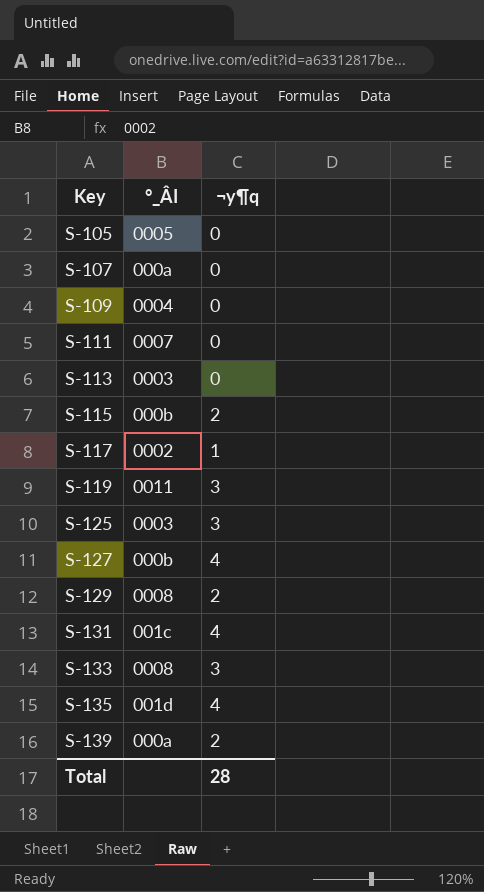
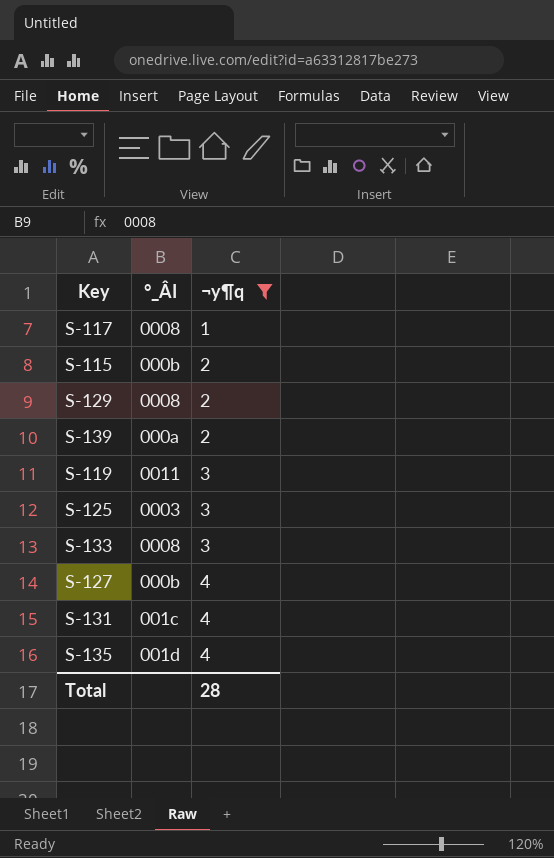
filter: none -> ¬y¶q != 0
row order: Key ascending -> ¬y¶q ascending
S-117 | °_ÂI: 0002 -> 0008

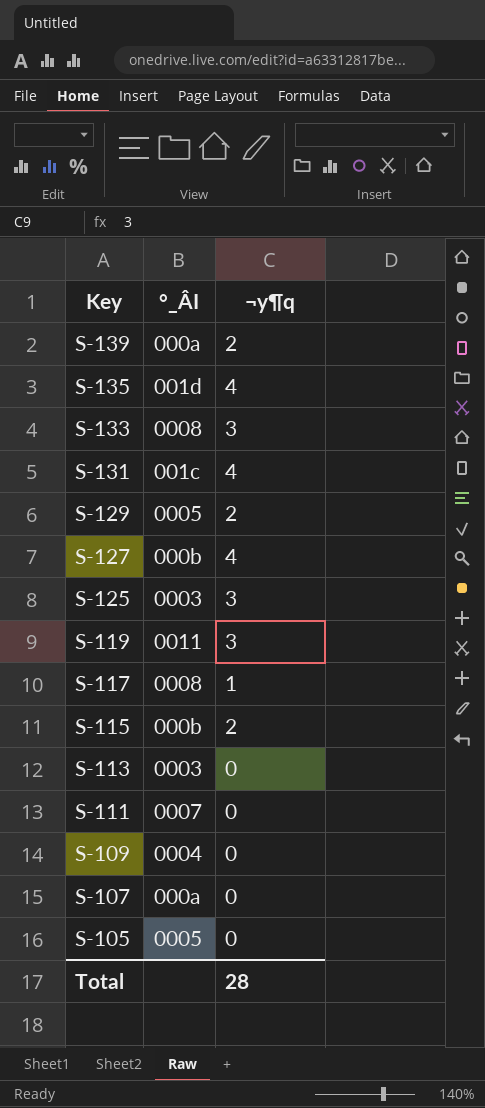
filter: ¬y¶q != 0 -> none
row order: ¬y¶q ascending -> Key descending
S-129 | °_ÂI: 0008 -> 0005

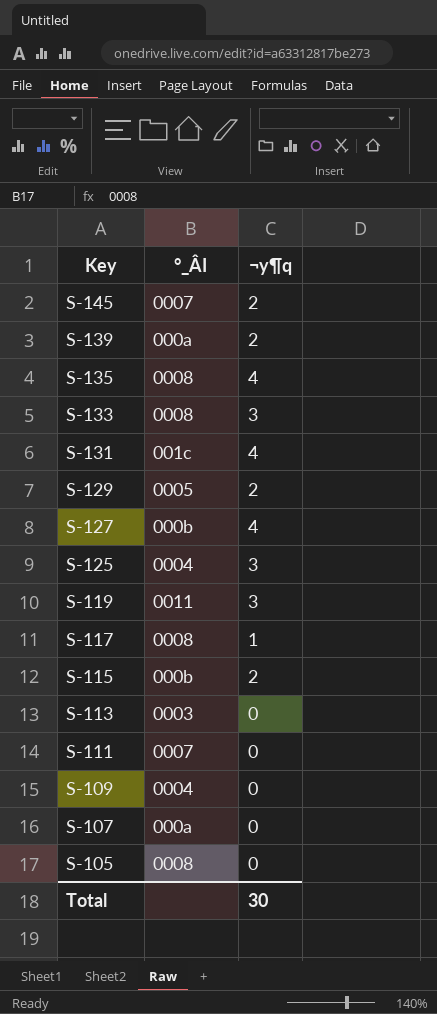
row S-145: none -> 0007 | 2
S-135 | °_ÂI: 001d -> 0008
S-125 | °_ÂI: 0003 -> 0004
S-105 | °_ÂI: 0005 -> 0008
Total | ¬y¶q: 28 -> 30

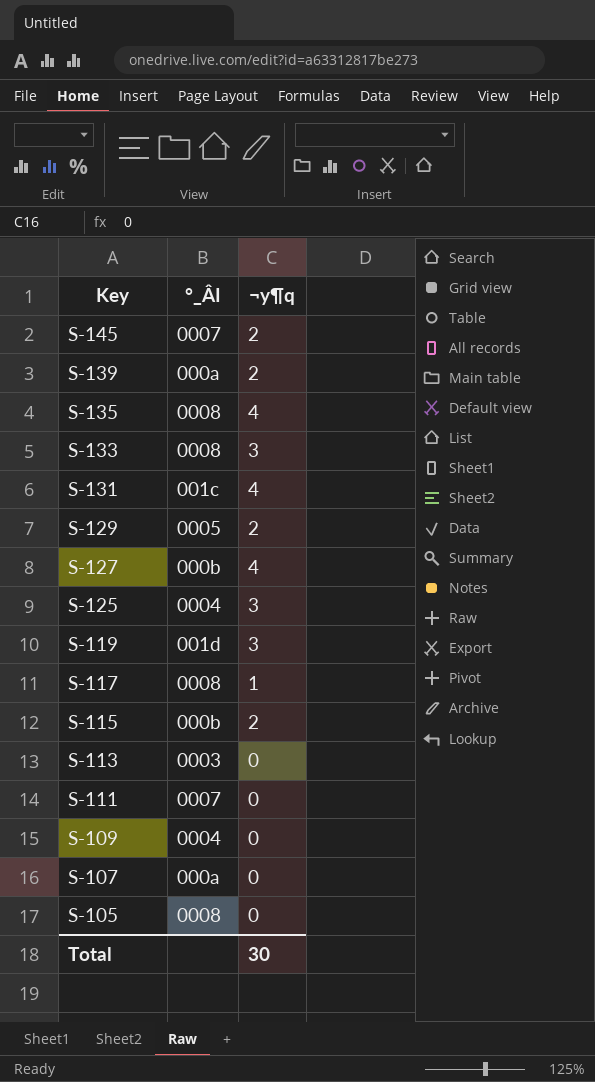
S-119 | °_ÂI: 0011 -> 001d

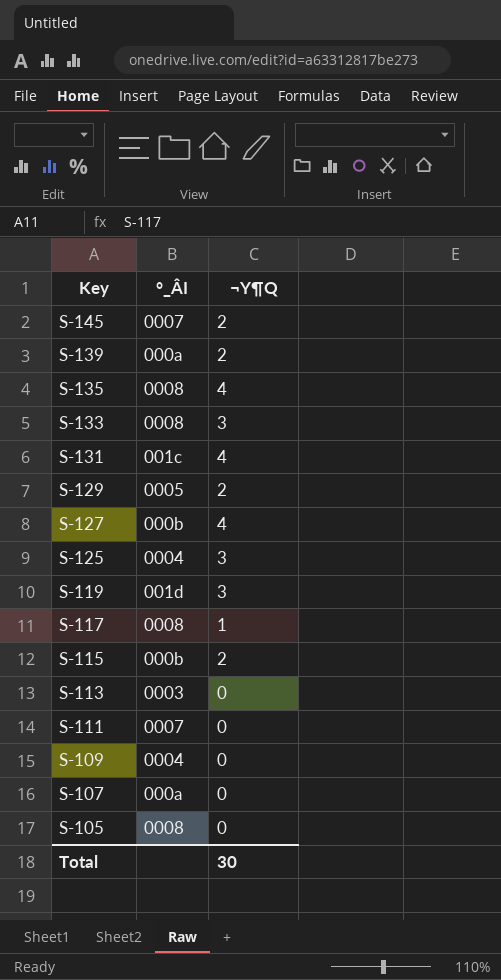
column name: ¬y¶q -> ¬Y¶Q

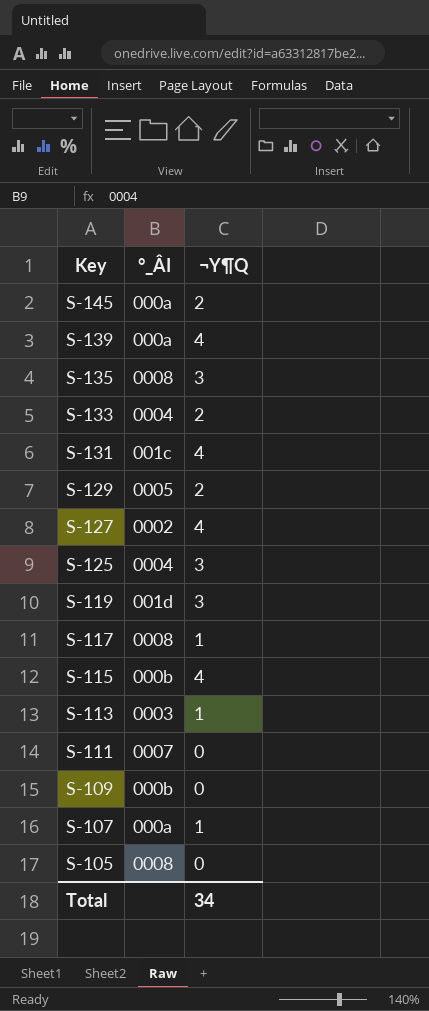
S-145 | °_ÂI: 0007 -> 000a
S-139 | ¬Y¶Q: 2 -> 4
S-135 | ¬Y¶Q: 4 -> 3
S-133 | °_ÂI: 0008 -> 0004
S-133 | ¬Y¶Q: 3 -> 2
S-127 | °_ÂI: 000b -> 0002
S-115 | ¬Y¶Q: 2 -> 4
S-113 | ¬Y¶Q: 0 -> 1
S-109 | °_ÂI: 0004 -> 000b
S-107 | ¬Y¶Q: 0 -> 1
Total | ¬Y¶Q: 30 -> 34

